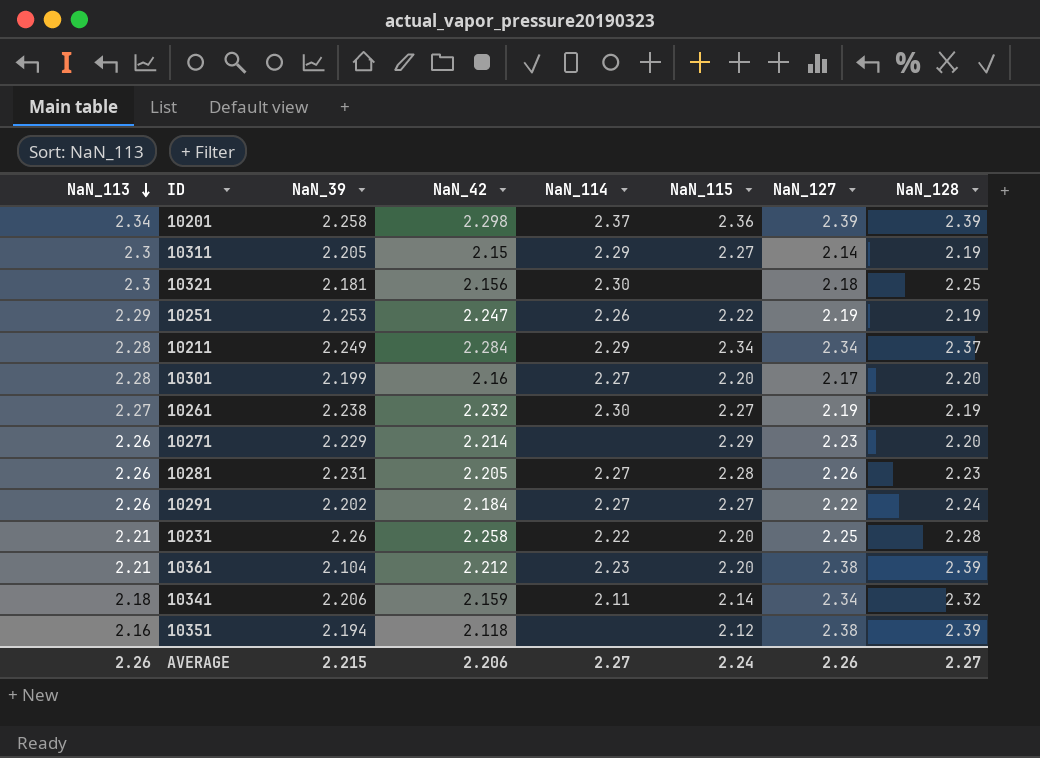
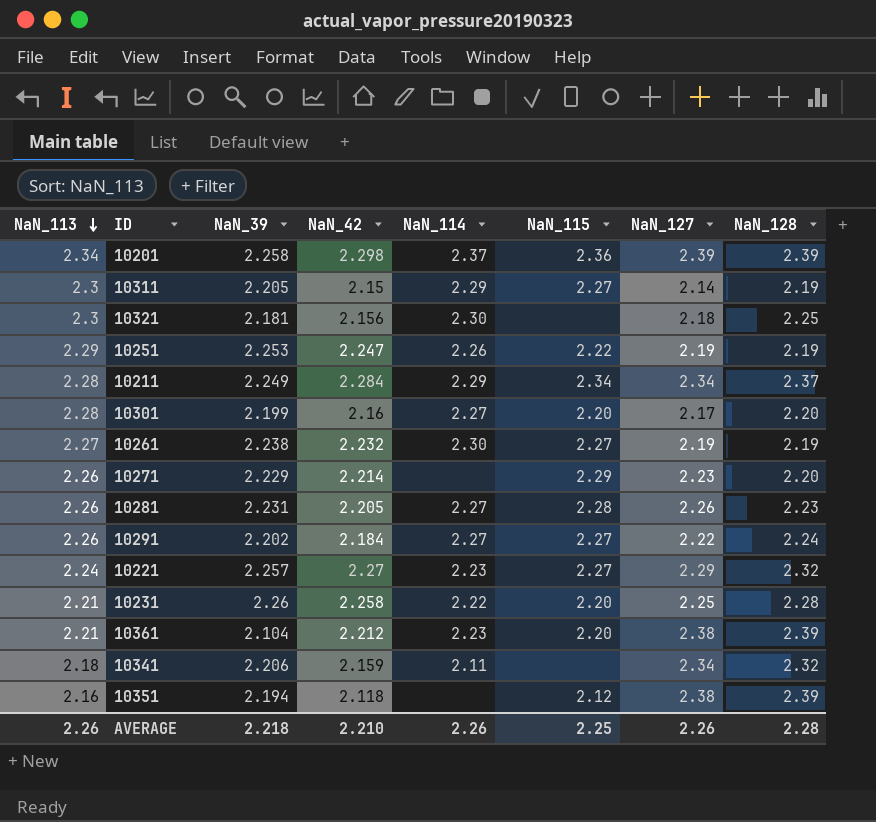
row 10221: none -> 2.24 | 2.257 | 2.27 | 2.23 | 2.27 | 2.29 | 2.32
10341 | NaN_115: 2.14 -> none
AVERAGE | NaN_39: 2.215 -> 2.218
AVERAGE | NaN_42: 2.206 -> 2.210
AVERAGE | NaN_114: 2.27 -> 2.26
AVERAGE | NaN_115: 2.24 -> 2.25
AVERAGE | NaN_128: 2.27 -> 2.28

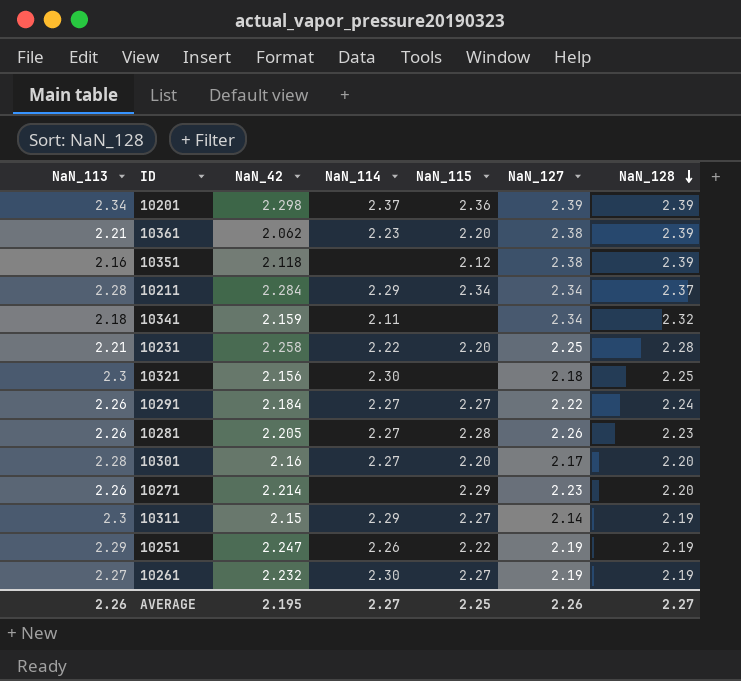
row order: NaN_113 descending -> NaN_128 descending
column NaN_39 | position: 3 -> none
row 10221: 2.24 | 2.257 | 2.27 | 2.23 | 2.27 | 2.29 | 2.32 -> none
10361 | NaN_42: 2.212 -> 2.062
AVERAGE | NaN_42: 2.210 -> 2.195
AVERAGE | NaN_114: 2.26 -> 2.27
AVERAGE | NaN_128: 2.28 -> 2.27

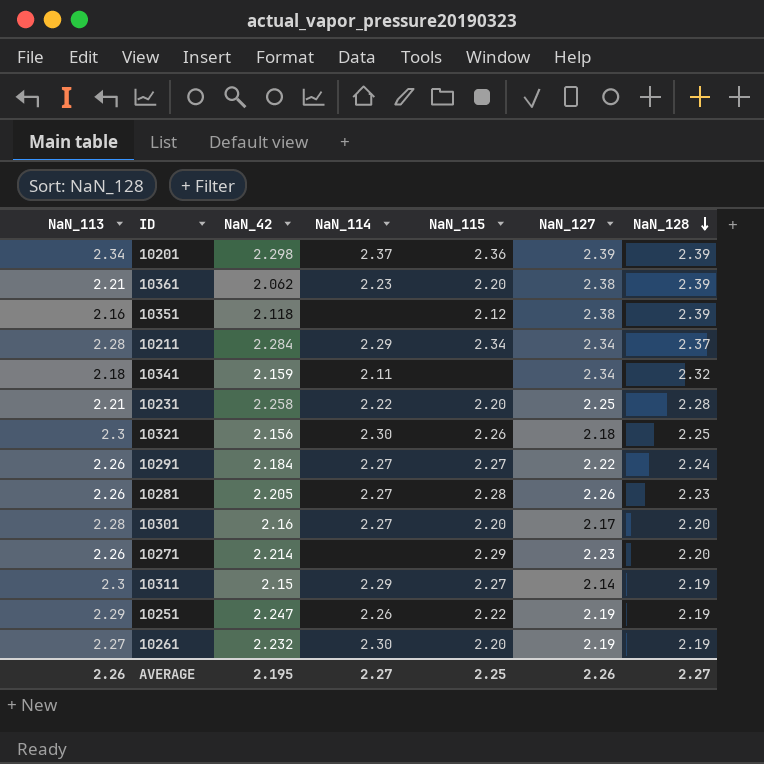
10321 | NaN_115: none -> 2.26
10261 | NaN_115: 2.27 -> 2.20

